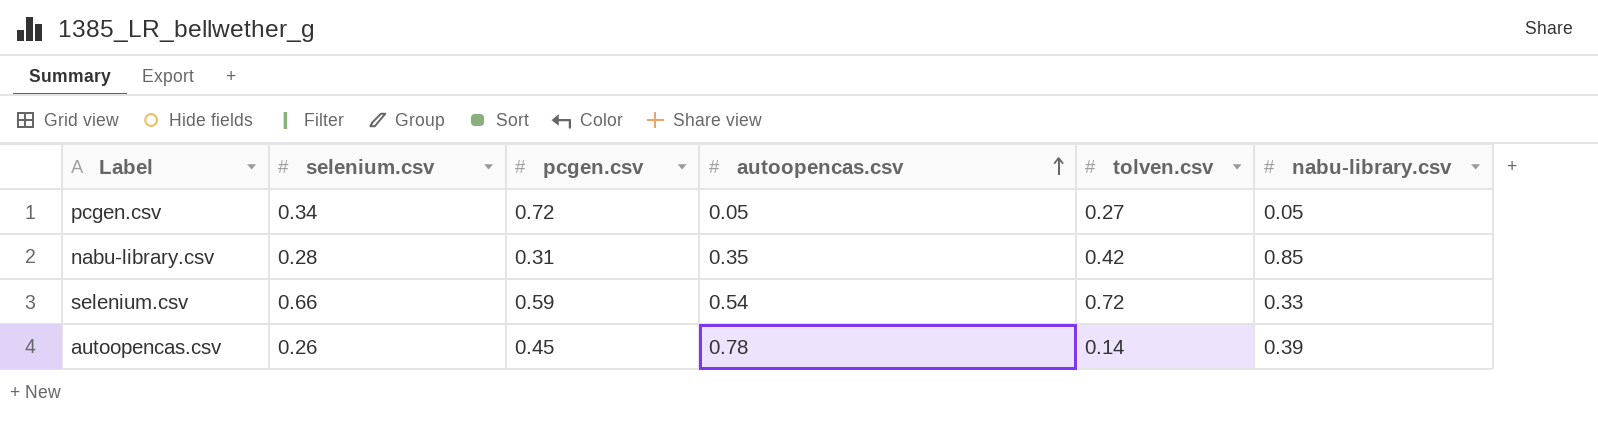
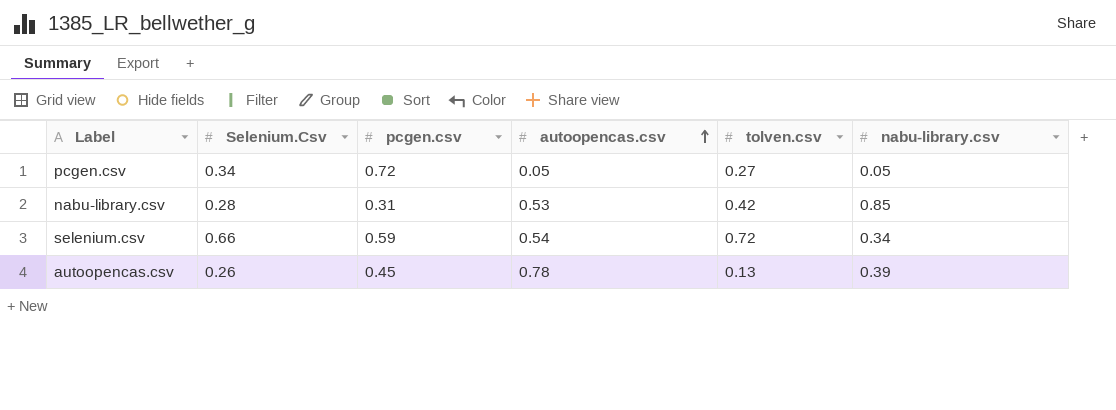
column name: selenium.csv -> Selenium.Csv
nabu-library.csv | autoopencas.csv: 0.35 -> 0.53
selenium.csv | nabu-library.csv: 0.33 -> 0.34
autoopencas.csv | tolven.csv: 0.14 -> 0.13

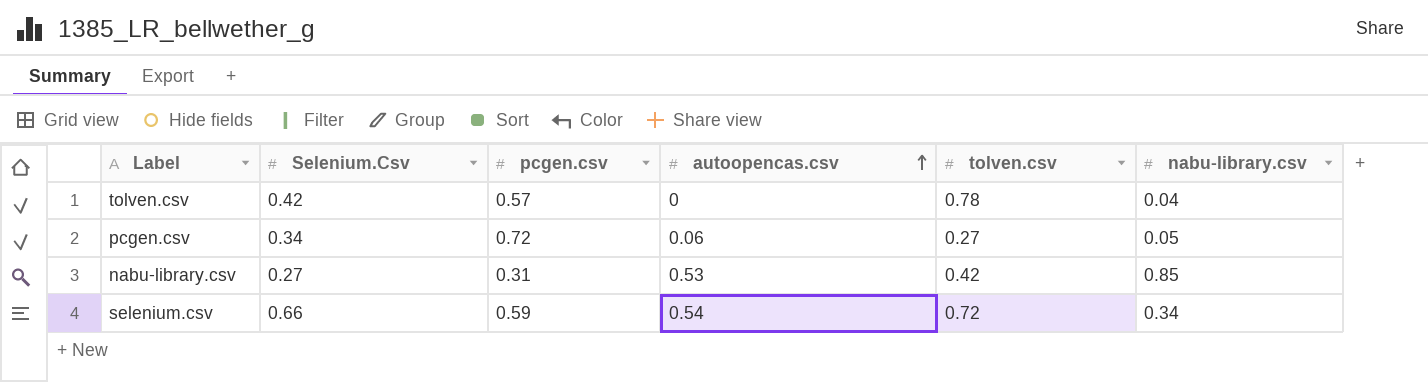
row autoopencas.csv: 0.26 | 0.45 | 0.78 | 0.13 | 0.39 -> none
row tolven.csv: none -> 0.42 | 0.57 | 0 | 0.78 | 0.04
pcgen.csv | autoopencas.csv: 0.05 -> 0.06
nabu-library.csv | Selenium.Csv: 0.28 -> 0.27

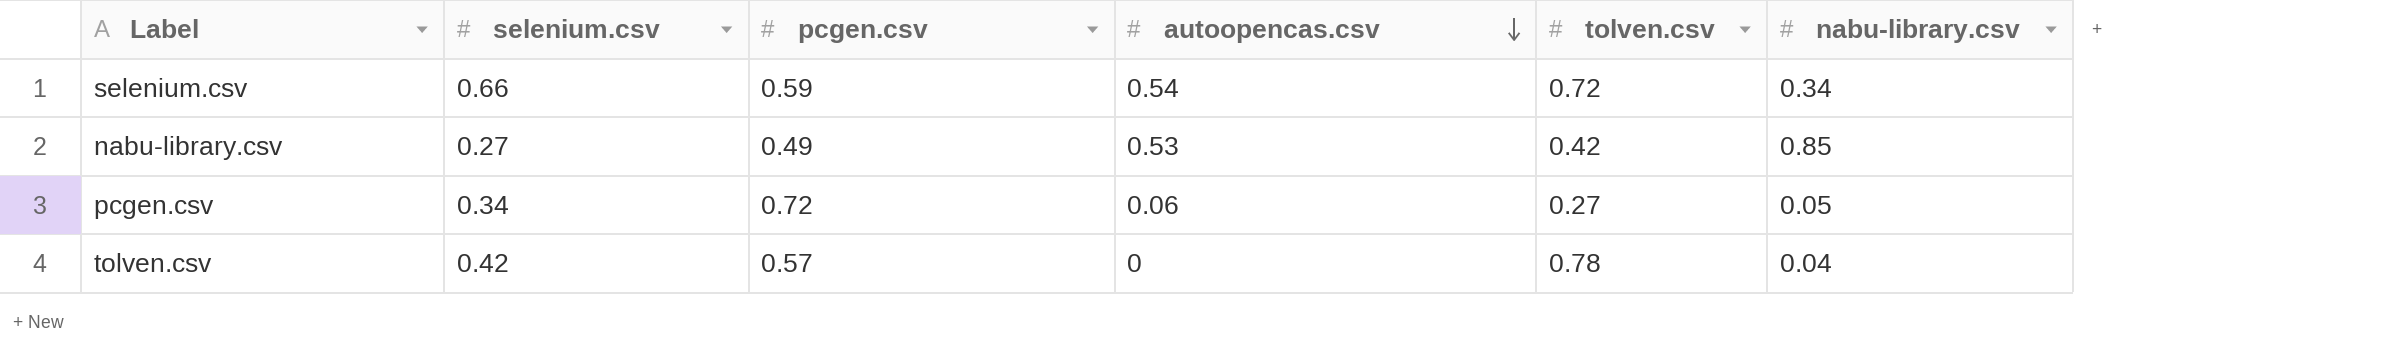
row order: autoopencas.csv ascending -> autoopencas.csv descending
column name: Selenium.Csv -> selenium.csv
nabu-library.csv | pcgen.csv: 0.31 -> 0.49

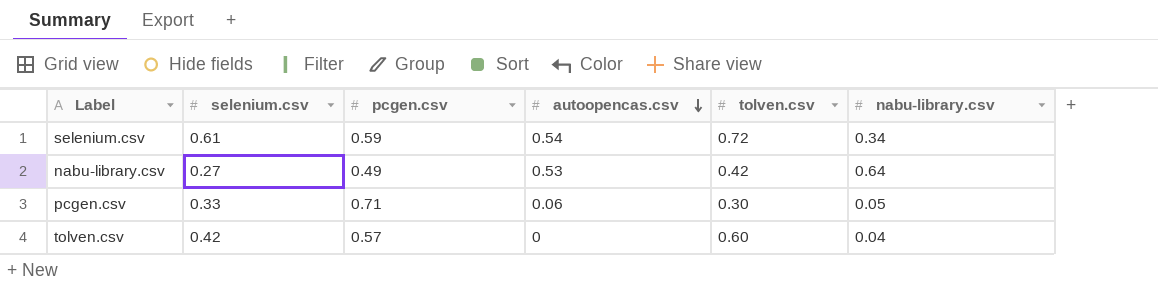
selenium.csv | selenium.csv: 0.66 -> 0.61
nabu-library.csv | nabu-library.csv: 0.85 -> 0.64
pcgen.csv | selenium.csv: 0.34 -> 0.33
pcgen.csv | pcgen.csv: 0.72 -> 0.71
pcgen.csv | tolven.csv: 0.27 -> 0.30
tolven.csv | tolven.csv: 0.78 -> 0.60

